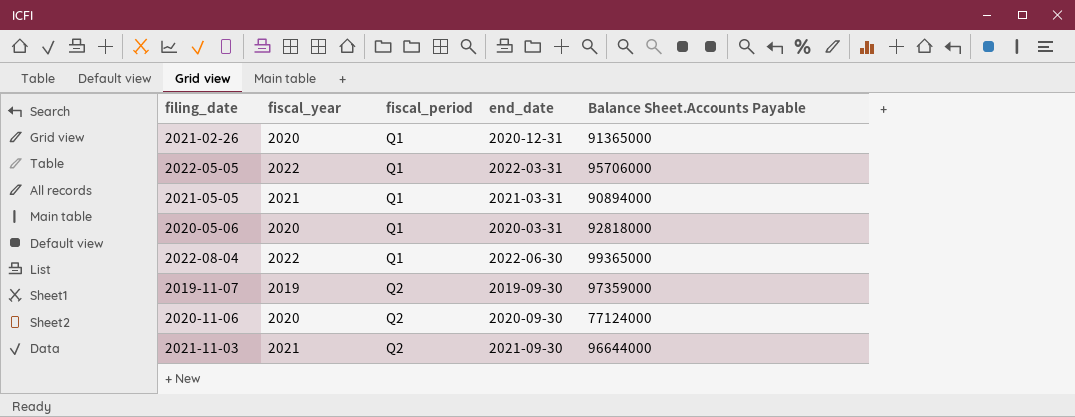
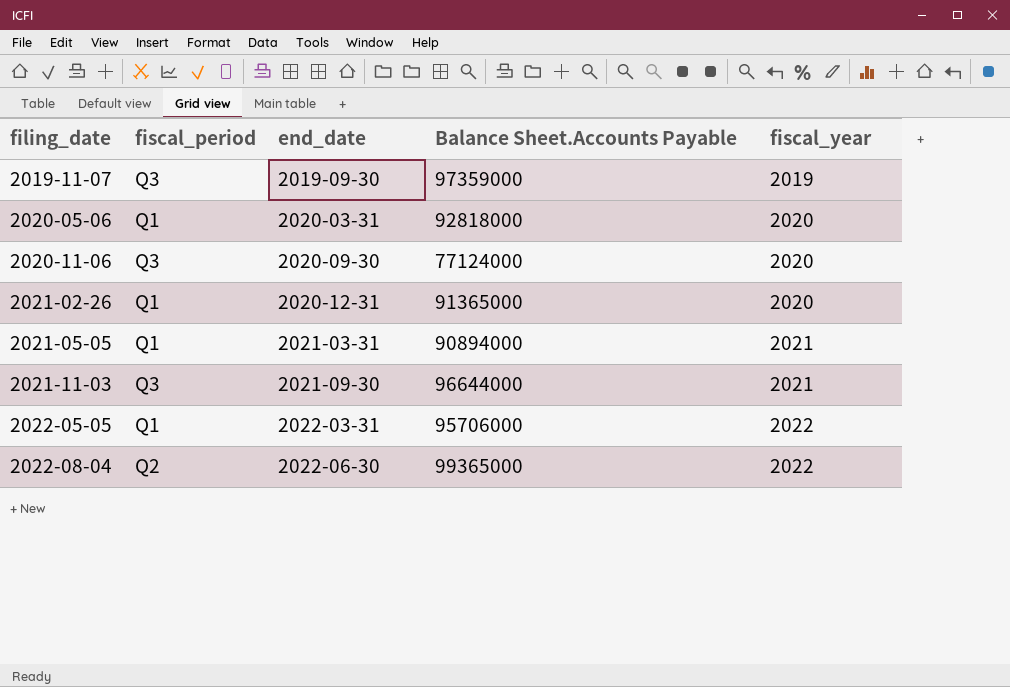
row order: fiscal_period ascending -> filing_date ascending
column fiscal_year | position: 2 -> 5
2019-11-07 | fiscal_period: Q2 -> Q3
2020-11-06 | fiscal_period: Q2 -> Q3
2021-11-03 | fiscal_period: Q2 -> Q3
2022-08-04 | fiscal_period: Q1 -> Q2

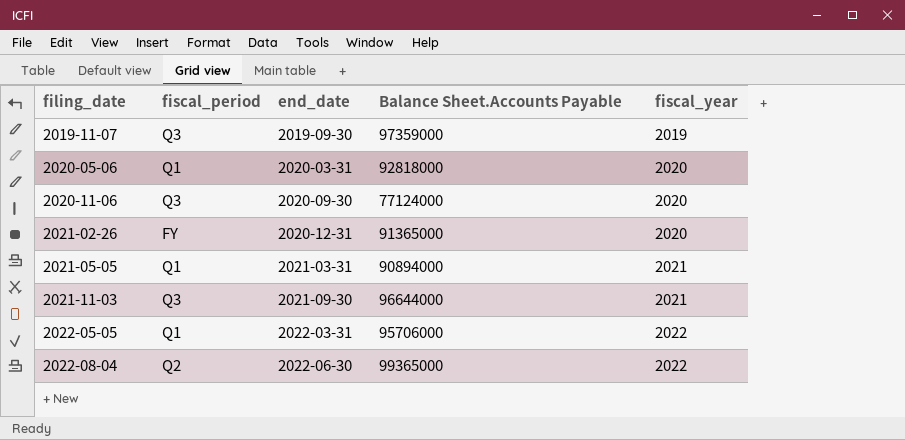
2021-02-26 | fiscal_period: Q1 -> FY

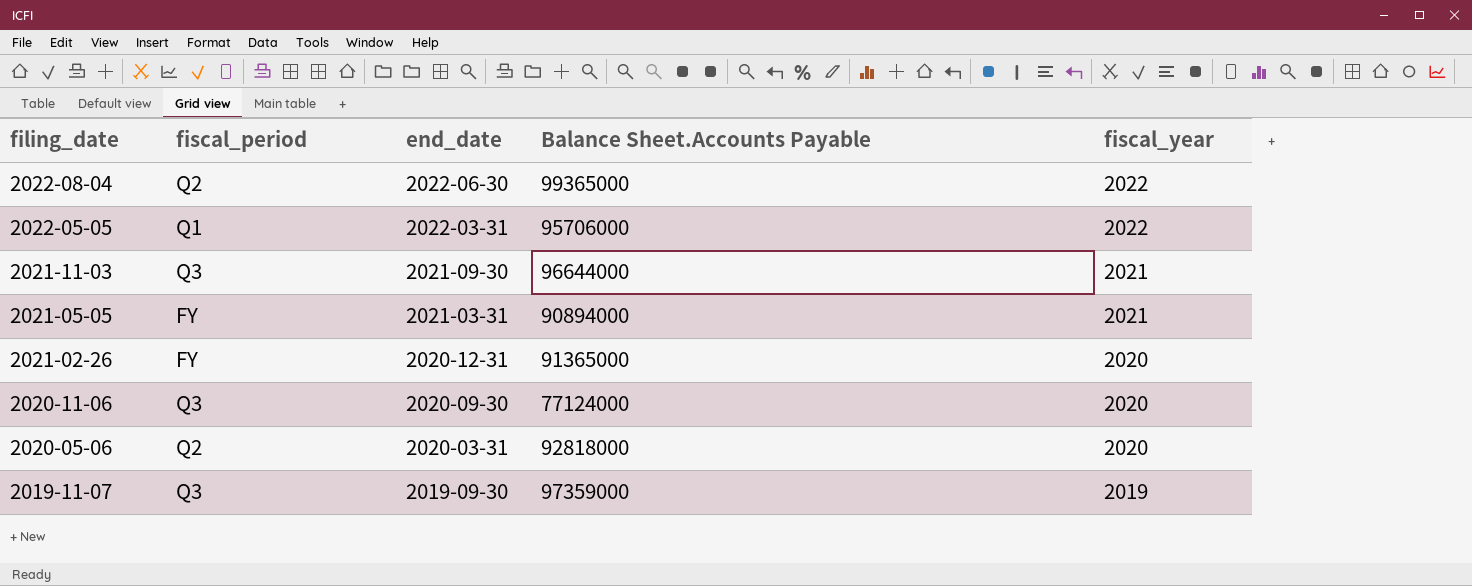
row order: filing_date ascending -> filing_date descending
2021-05-05 | fiscal_period: Q1 -> FY
2020-05-06 | fiscal_period: Q1 -> Q2

